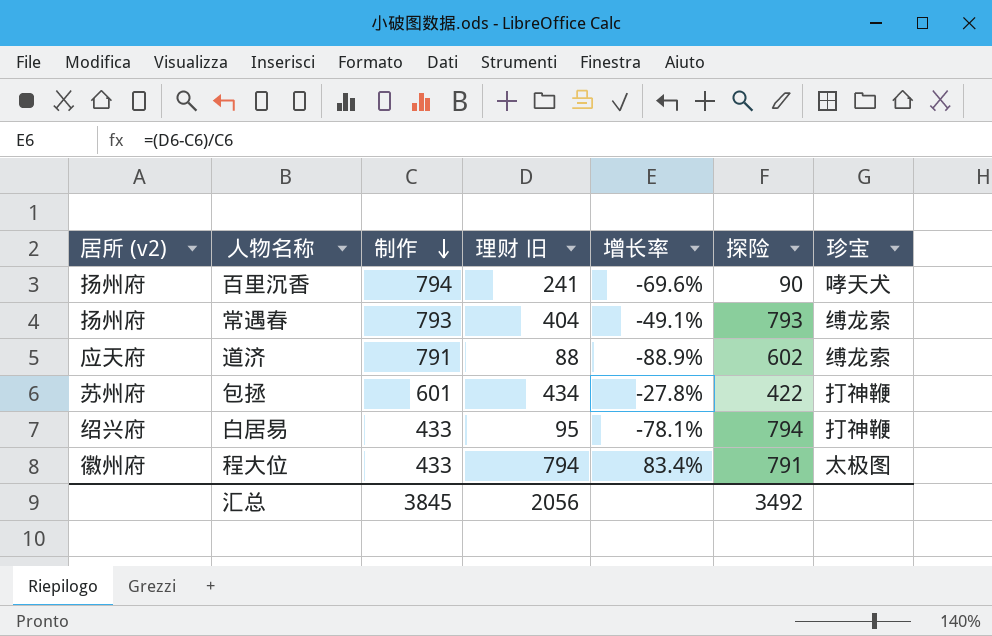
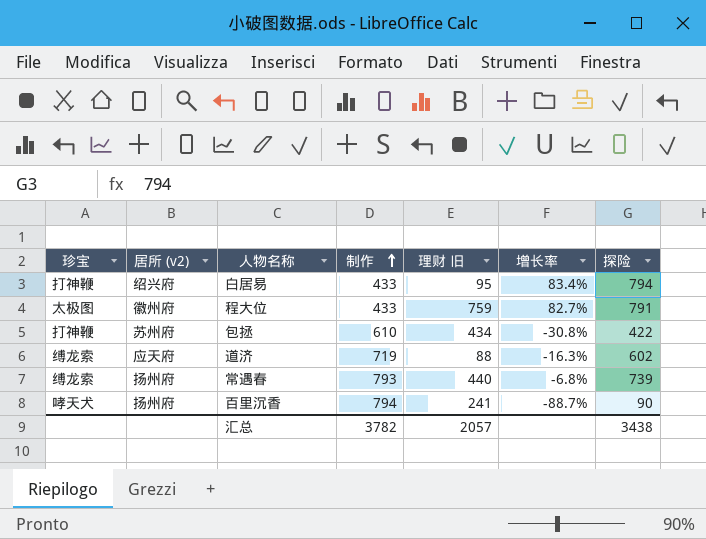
row order: 制作 descending -> 制作 ascending
column 珍宝 | position: 7 -> 1
column 增长率 | formula: ([理财 旧] - [制作]) / [制作] -> ([探险] - [制作]) / [制作]
程大位 | 理财 旧: 794 -> 759
包拯 | 制作: 601 -> 610
道济 | 制作: 791 -> 719
常遇春 | 理财 旧: 404 -> 440
常遇春 | 探险: 793 -> 739
汇总 | 制作: 3845 -> 3782
汇总 | 理财 旧: 2056 -> 2057
汇总 | 探险: 3492 -> 3438

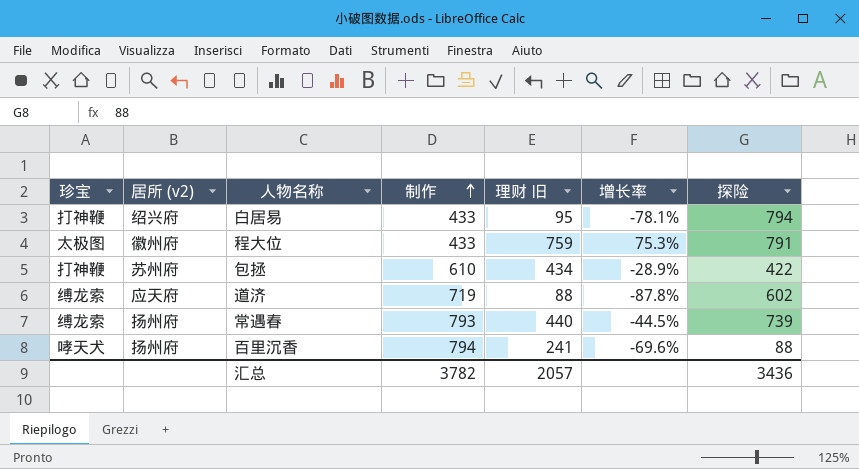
column 增长率 | formula: ([探险] - [制作]) / [制作] -> ([理财 旧] - [制作]) / [制作]
百里沉香 | 探险: 90 -> 88
汇总 | 探险: 3438 -> 3436

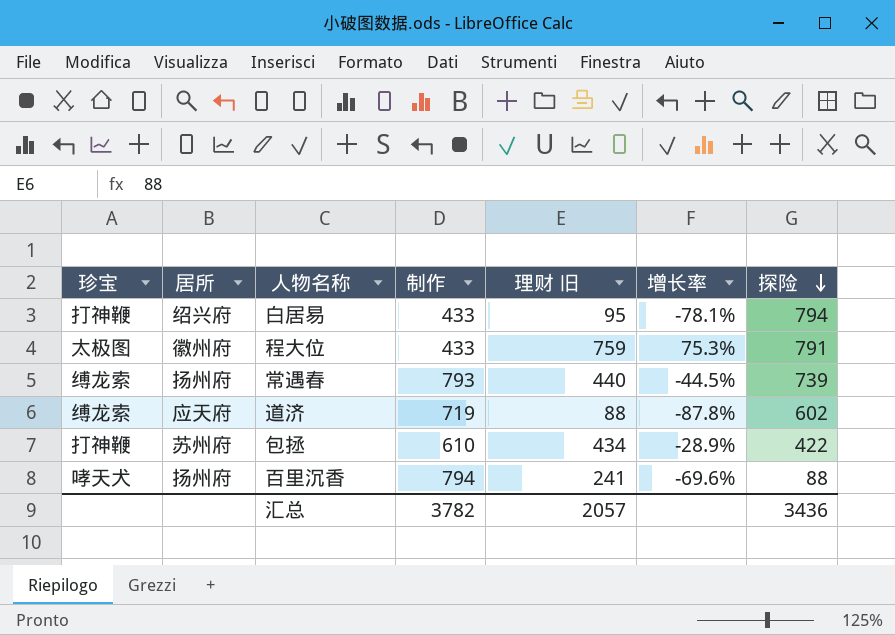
row order: 制作 ascending -> 探险 descending
column name: 居所 (v2) -> 居所

